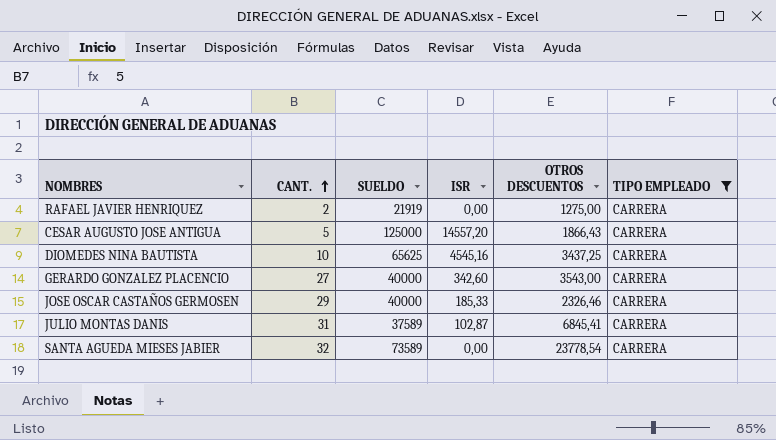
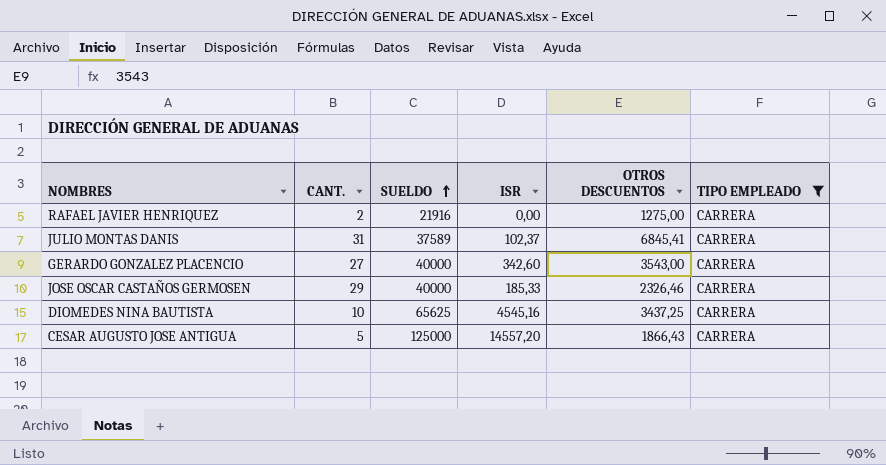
row order: CANT. ascending -> SUELDO ascending
row SANTA AGUEDA MIESES JABIER: 32 | 73589 | 0,00 | 23778,54 | CARRERA -> none
RAFAEL JAVIER HENRIQUEZ | SUELDO: 21919 -> 21916
JULIO MONTAS DANIS | ISR: 102,87 -> 102,37

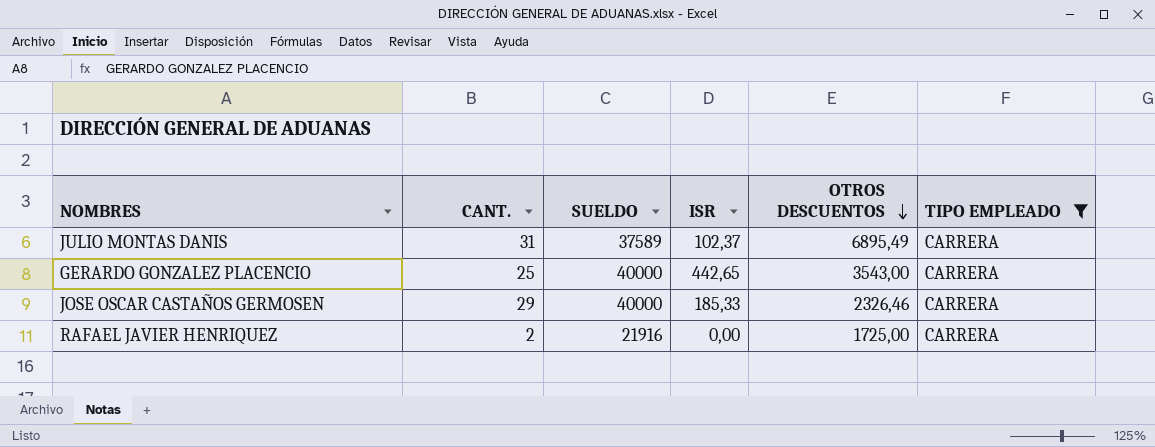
row order: SUELDO ascending -> OTROS DESCUENTOS descending
row DIOMEDES NINA BAUTISTA: 10 | 65625 | 4545,16 | 3437,25 | CARRERA -> none
row CESAR AUGUSTO JOSE ANTIGUA: 5 | 125000 | 14557,20 | 1866,43 | CARRERA -> none
JULIO MONTAS DANIS | OTROS DESCUENTOS: 6845,41 -> 6895,49
GERARDO GONZALEZ PLACENCIO | CANT.: 27 -> 25
GERARDO GONZALEZ PLACENCIO | ISR: 342,60 -> 442,65
RAFAEL JAVIER HENRIQUEZ | OTROS DESCUENTOS: 1275,00 -> 1725,00

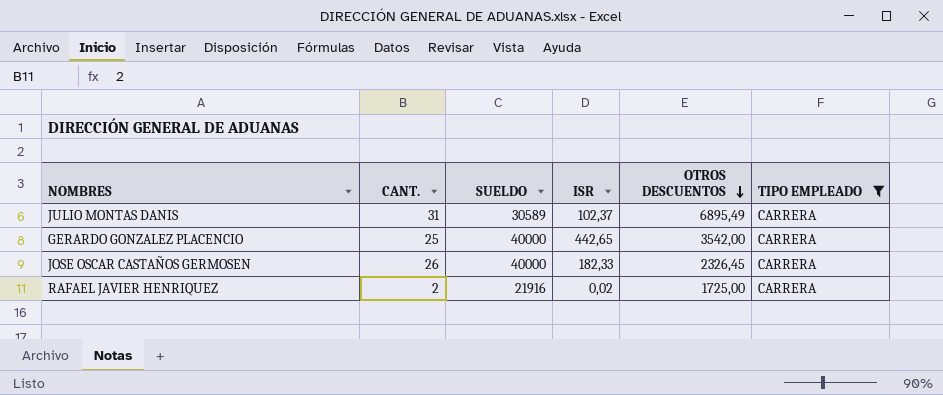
JULIO MONTAS DANIS | SUELDO: 37589 -> 30589
GERARDO GONZALEZ PLACENCIO | OTROS DESCUENTOS: 3543,00 -> 3542,00
JOSE OSCAR CASTAÑOS GERMOSEN | CANT.: 29 -> 26
JOSE OSCAR CASTAÑOS GERMOSEN | ISR: 185,33 -> 182,33
JOSE OSCAR CASTAÑOS GERMOSEN | OTROS DESCUENTOS: 2326,46 -> 2326,45
RAFAEL JAVIER HENRIQUEZ | ISR: 0,00 -> 0,02

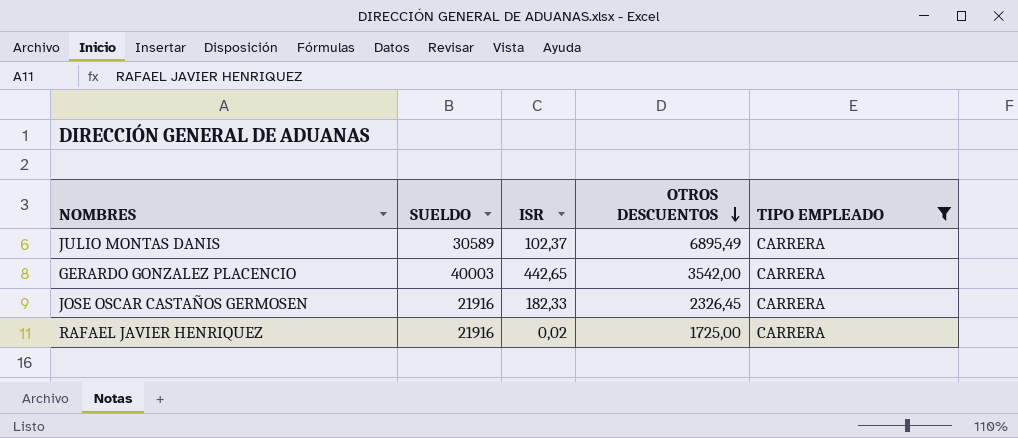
column CANT. | position: 2 -> none
GERARDO GONZALEZ PLACENCIO | SUELDO: 40000 -> 40003
JOSE OSCAR CASTAÑOS GERMOSEN | SUELDO: 40000 -> 21916

